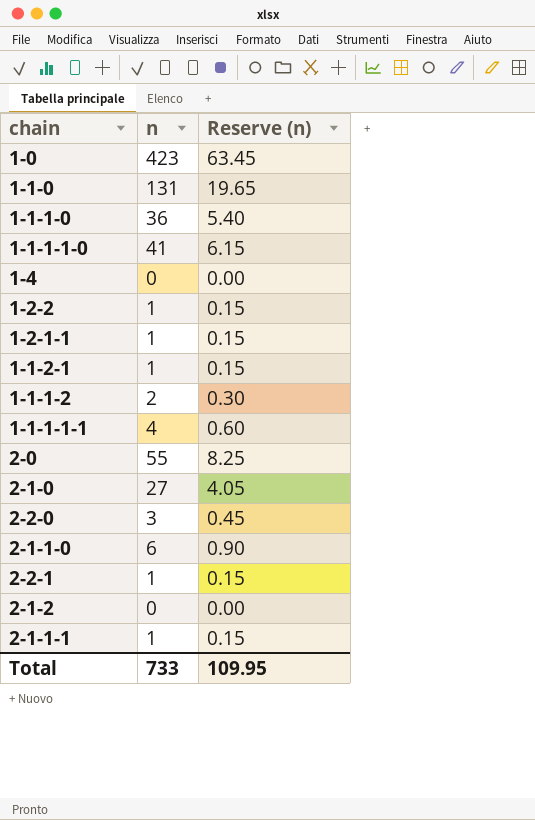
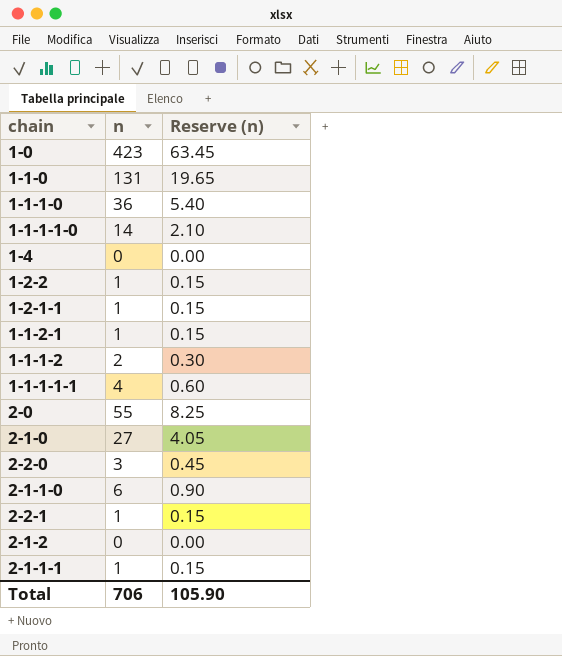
1-1-1-1-0 | n: 41 -> 14
1-1-1-1-0 | Reserve (n): 6.15 -> 2.10
Total | n: 733 -> 706
Total | Reserve (n): 109.95 -> 105.90

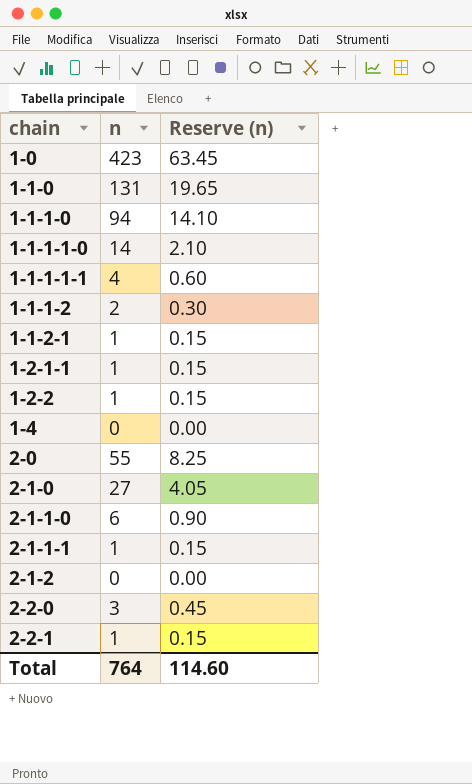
row order: none -> chain ascending
1-1-1-0 | n: 36 -> 94
1-1-1-0 | Reserve (n): 5.40 -> 14.10
Total | n: 706 -> 764
Total | Reserve (n): 105.90 -> 114.60

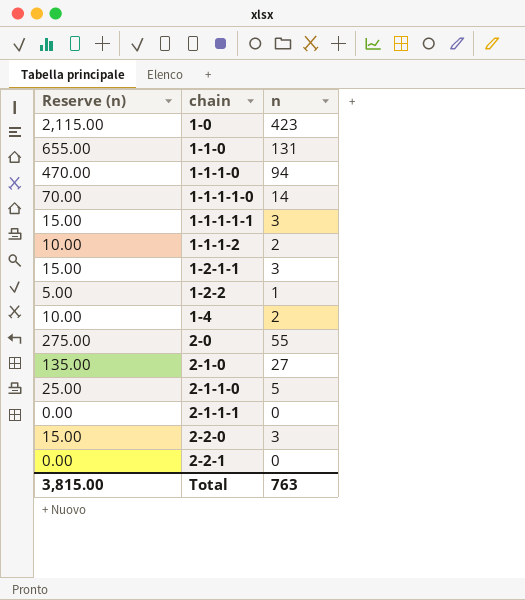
column Reserve (n) | formula: [n] * 0.15 -> [n] * 5
column Reserve (n) | position: 3 -> 1
row 1-1-2-1: 1 | 0.15 -> none
row 2-1-2: 0 | 0.00 -> none
1-1-1-1-1 | n: 4 -> 3
1-2-1-1 | n: 1 -> 3
1-4 | n: 0 -> 2
2-1-1-0 | n: 6 -> 5
2-1-1-1 | n: 1 -> 0
2-2-1 | n: 1 -> 0
Total | Reserve (n): 114.60 -> 3,815.00
Total | n: 764 -> 763

